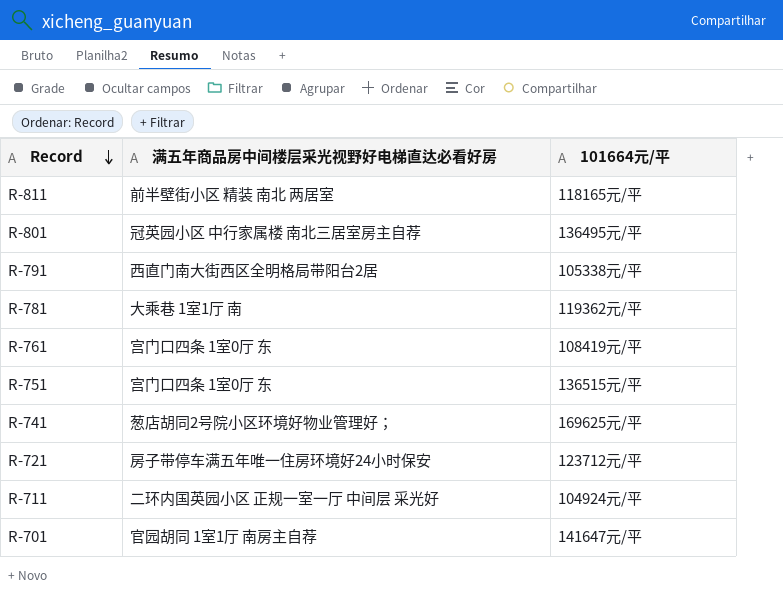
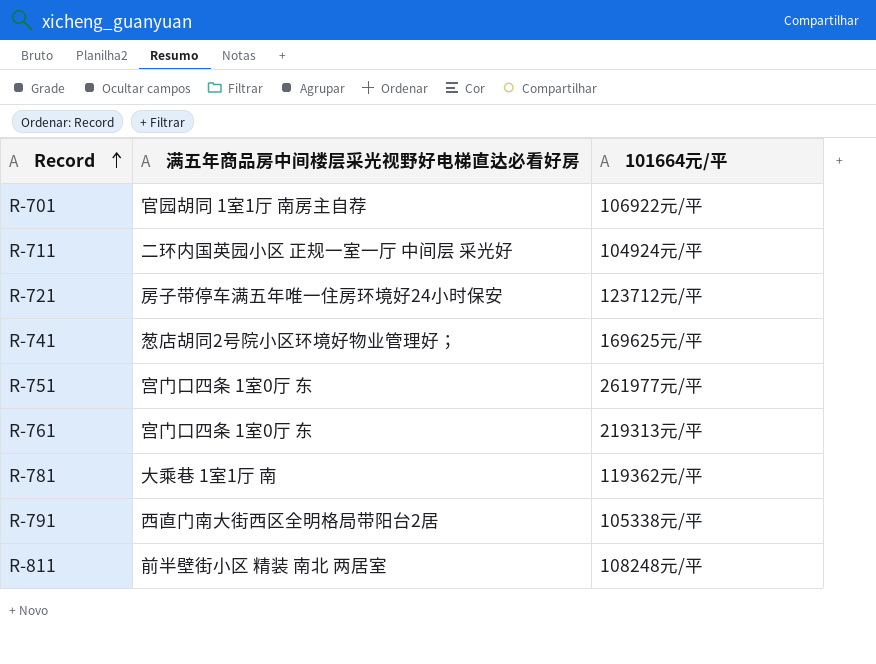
row order: Record descending -> Record ascending
row R-801: 冠英园小区 中行家属楼 南北三居室房主自荐 | 136495元/平 -> none
R-701 | 101664元/平: 141647元/平 -> 106922元/平
R-751 | 101664元/平: 136515元/平 -> 261977元/平
R-761 | 101664元/平: 108419元/平 -> 219313元/平
R-811 | 101664元/平: 118165元/平 -> 108248元/平

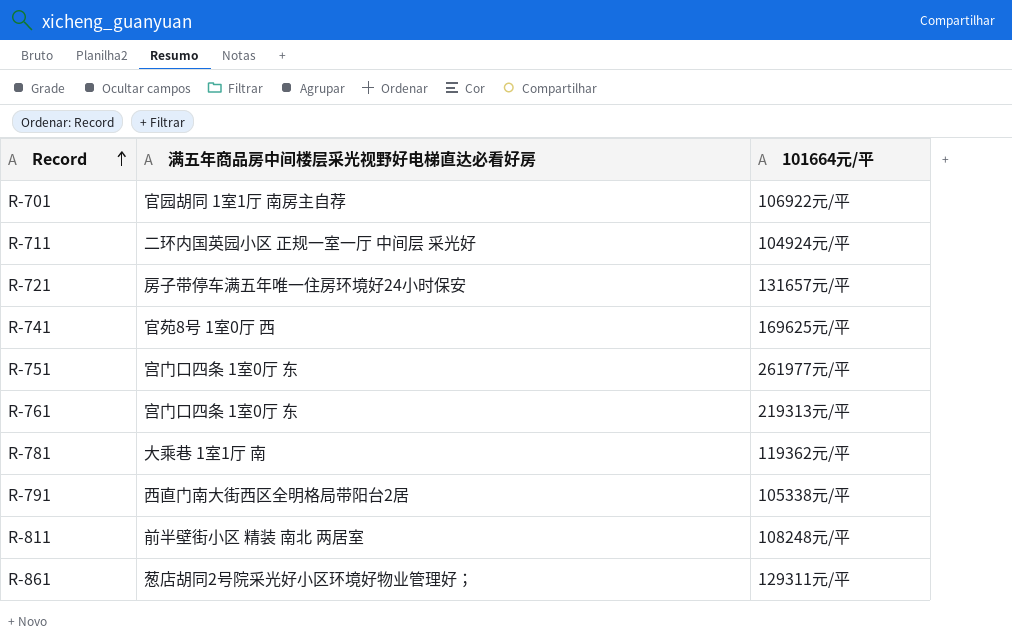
R-721 | 101664元/平: 123712元/平 -> 131657元/平
R-741 | 满五年商品房中间楼层采光视野好电梯直达必看好房: 葱店胡同2号院小区环境好物业管理好； -> 官苑8号 1室0厅 西
row R-861: none -> 葱店胡同2号院采光好小区环境好物业管理好； | 129311元/平

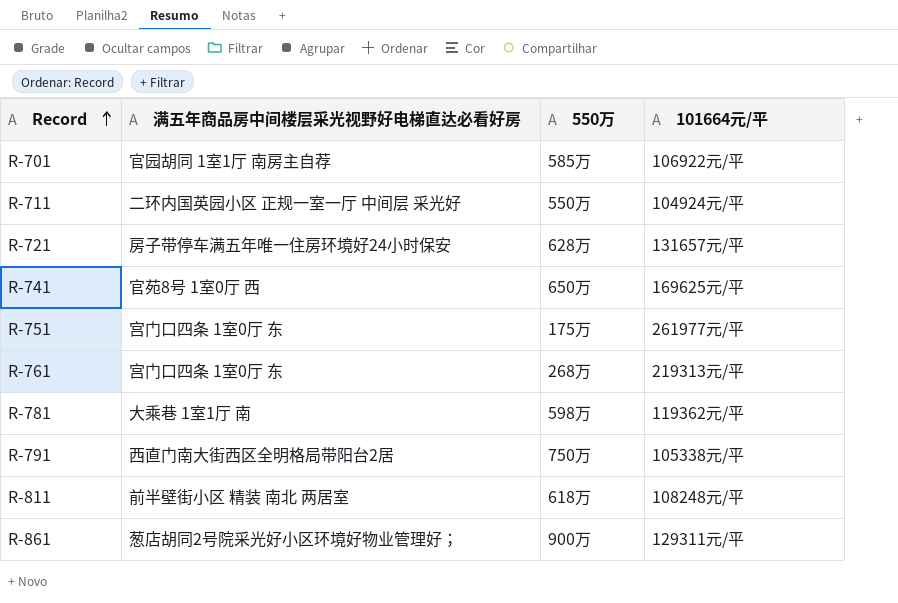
column 550万 | position: none -> 3

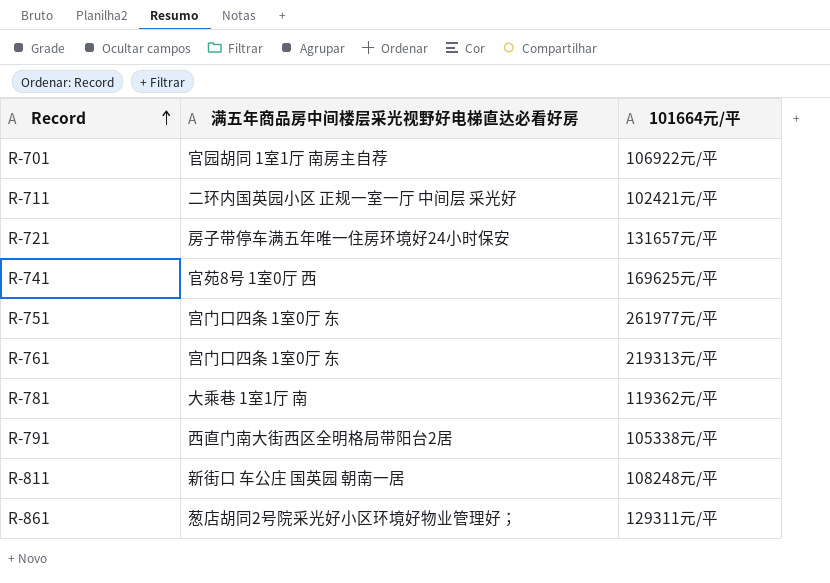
column 550万 | position: 3 -> none
R-711 | 101664元/平: 104924元/平 -> 102421元/平
R-811 | 满五年商品房中间楼层采光视野好电梯直达必看好房: 前半壁街小区 精装 南北 两居室 -> 新街口 车公庄 国英园 朝南一居

